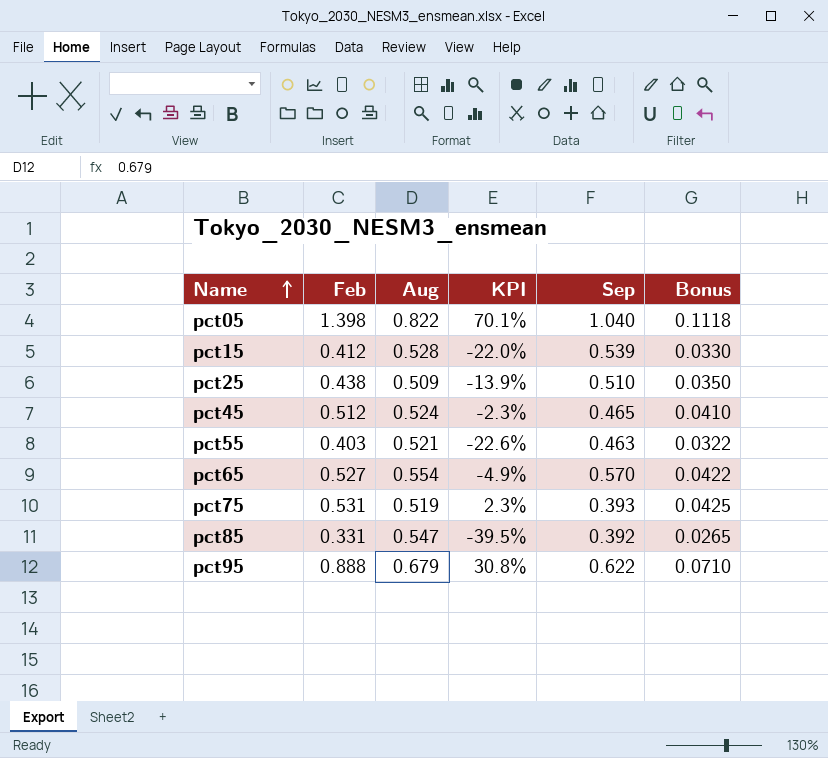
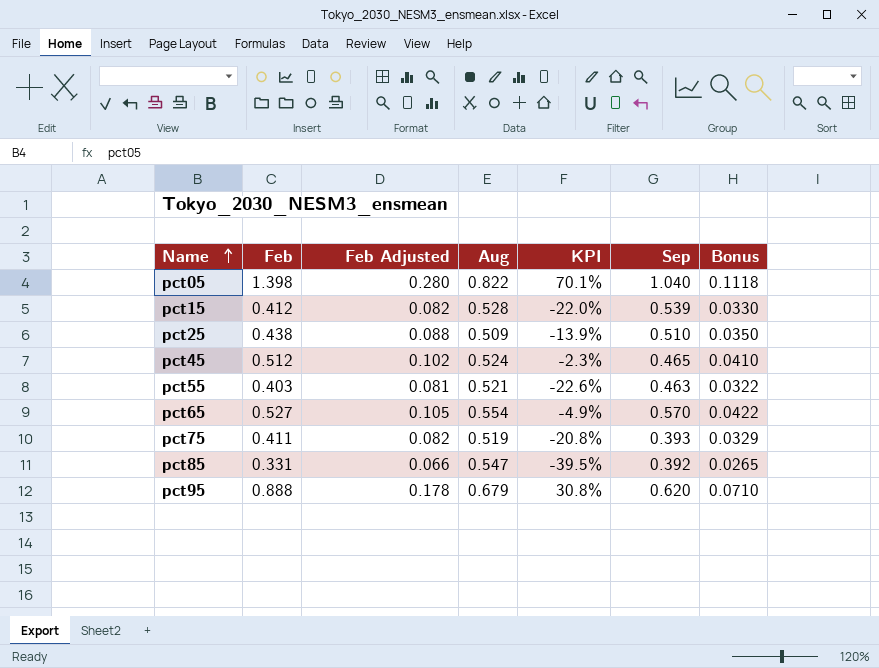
column Feb Adjusted | formula: none -> [Feb] * 0.2
pct75 | Feb: 0.531 -> 0.411
pct75 | KPI: 2.3% -> -20.8%
pct75 | Bonus: 0.0425 -> 0.0329
pct95 | Sep: 0.622 -> 0.620

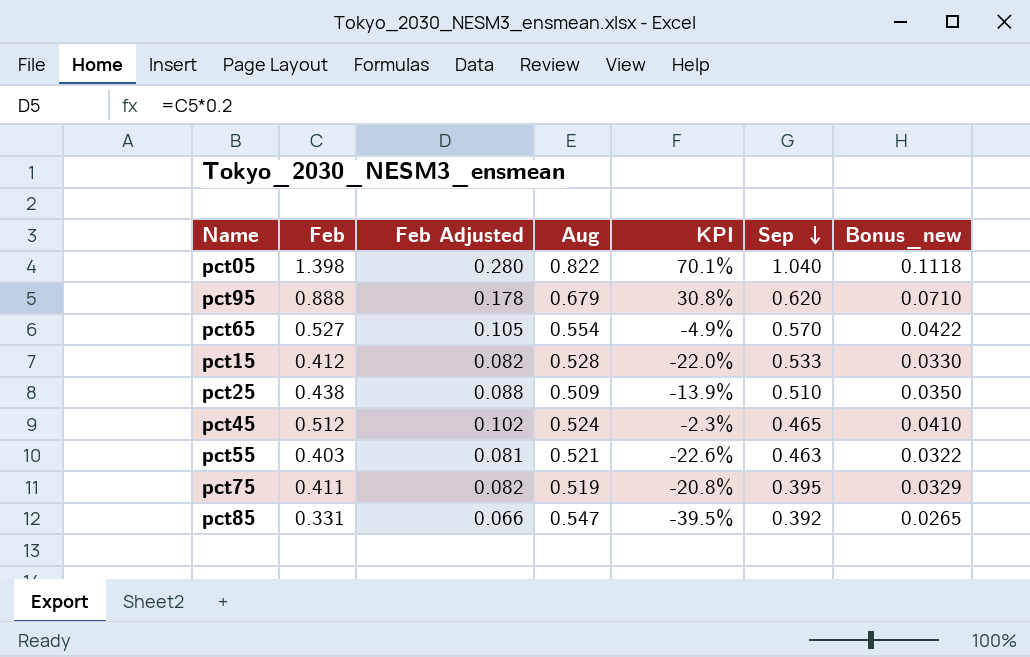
row order: Name ascending -> Sep descending
column name: Bonus -> Bonus_new
pct15 | Sep: 0.539 -> 0.533
pct75 | Sep: 0.393 -> 0.395

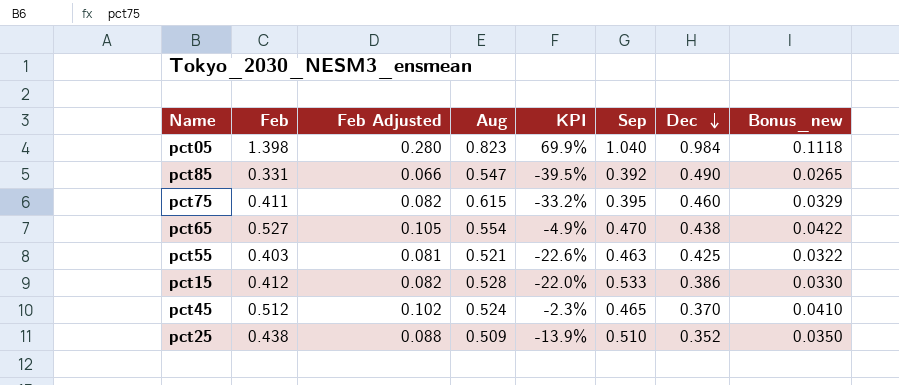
row order: Sep descending -> Dec descending
column Dec | position: none -> 7
row pct95: 0.888 | 0.178 | 0.679 | 30.8% | 0.620 | 0.0710 -> none
pct05 | Aug: 0.822 -> 0.823
pct05 | KPI: 70.1% -> 69.9%
pct75 | Aug: 0.519 -> 0.615
pct75 | KPI: -20.8% -> -33.2%
pct65 | Sep: 0.570 -> 0.470

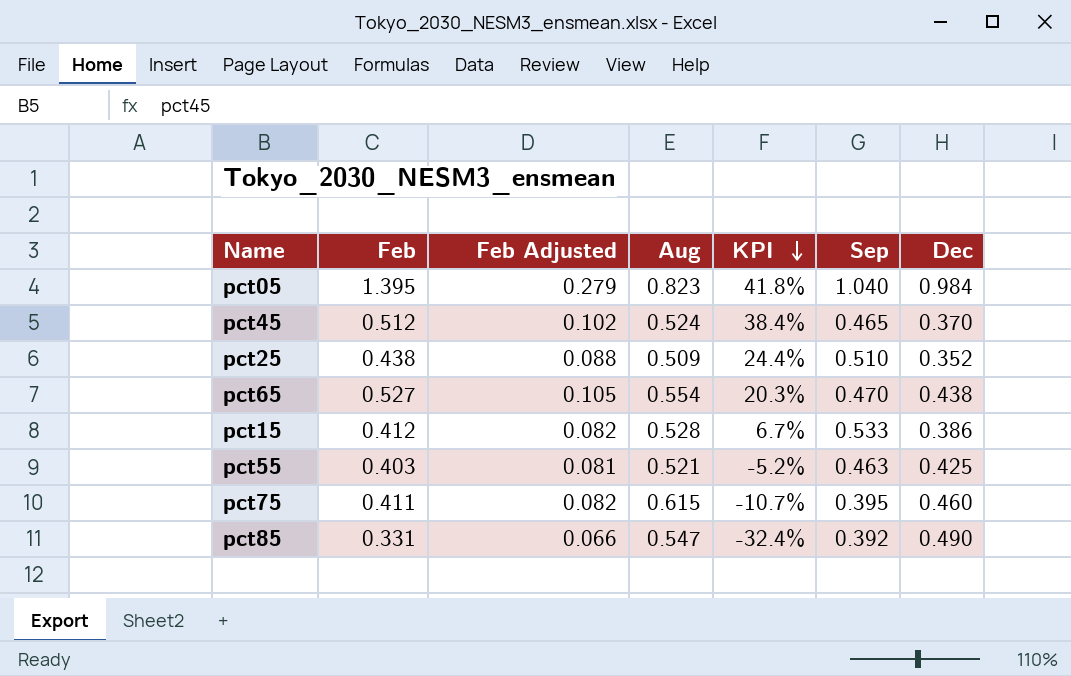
row order: Dec descending -> KPI descending
column Bonus_new | formula: [Feb] * 0.08 -> none
column KPI | formula: ([Feb] - [Aug]) / [Aug] -> ([Feb] - [Dec]) / [Dec]
pct05 | Feb: 1.398 -> 1.395
pct05 | Feb Adjusted: 0.280 -> 0.279

